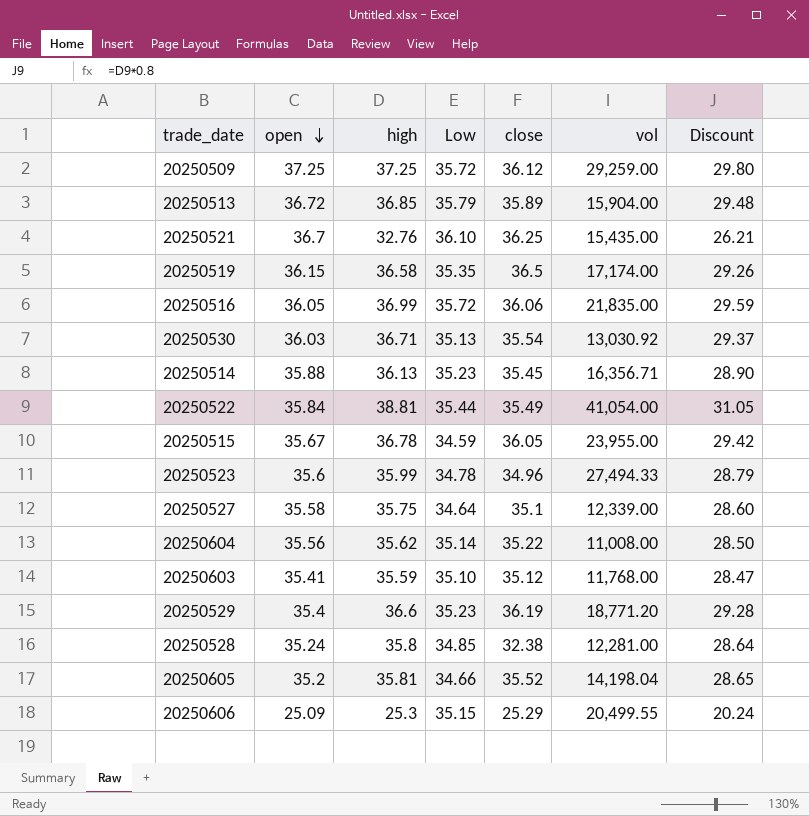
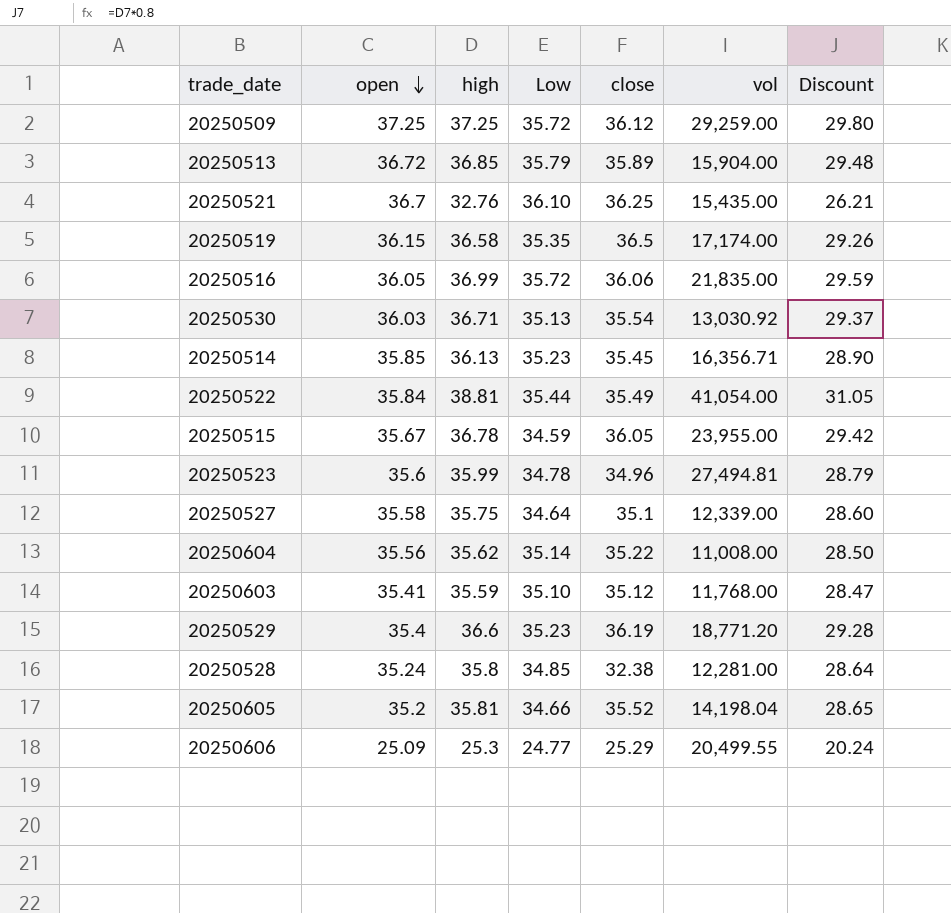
20250514 | open: 35.88 -> 35.85
20250523 | vol: 27,494.33 -> 27,494.81
20250606 | Low: 35.15 -> 24.77

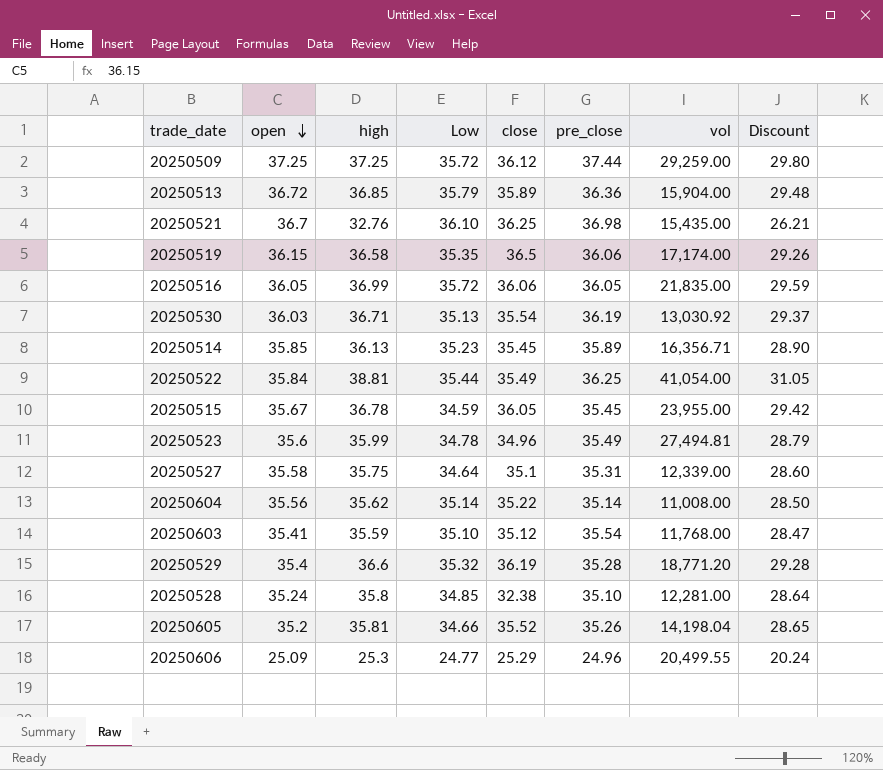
column pre_close | position: none -> 6
20250529 | Low: 35.23 -> 35.32

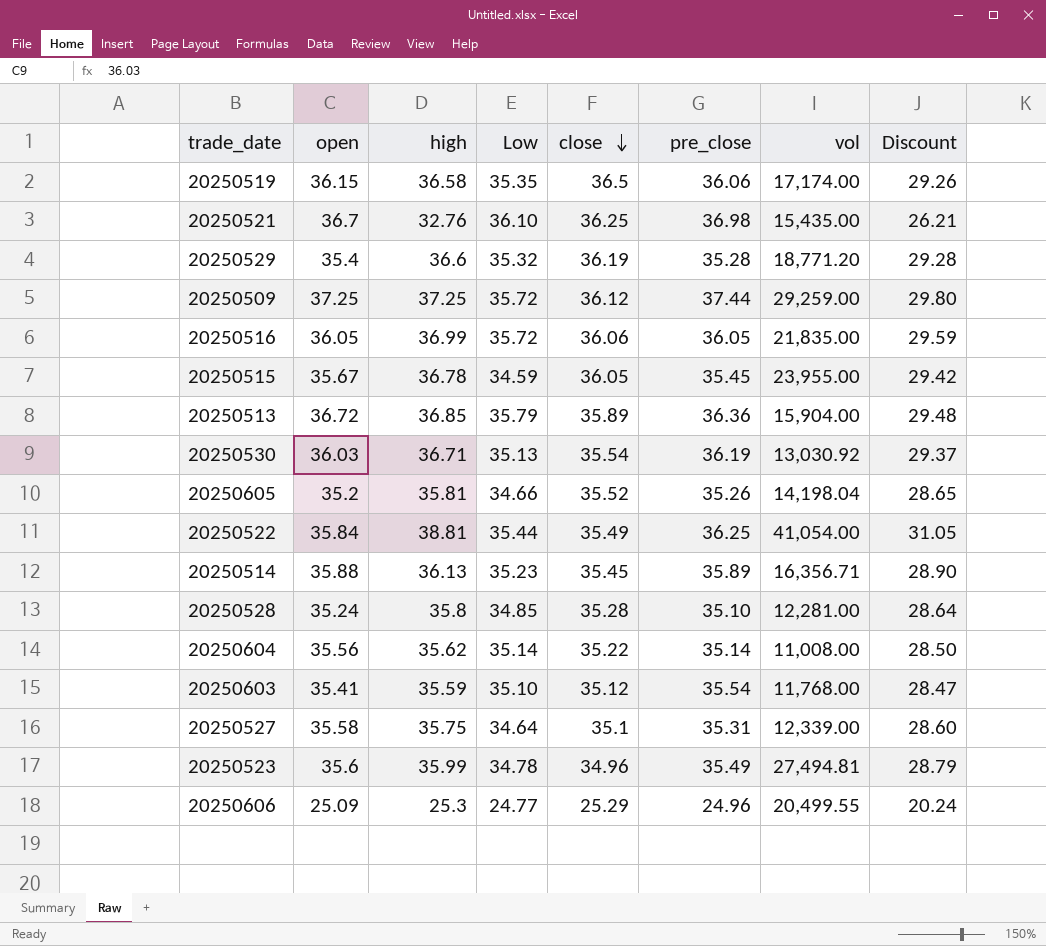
row order: open descending -> close descending
20250514 | open: 35.85 -> 35.88
20250528 | close: 32.38 -> 35.28

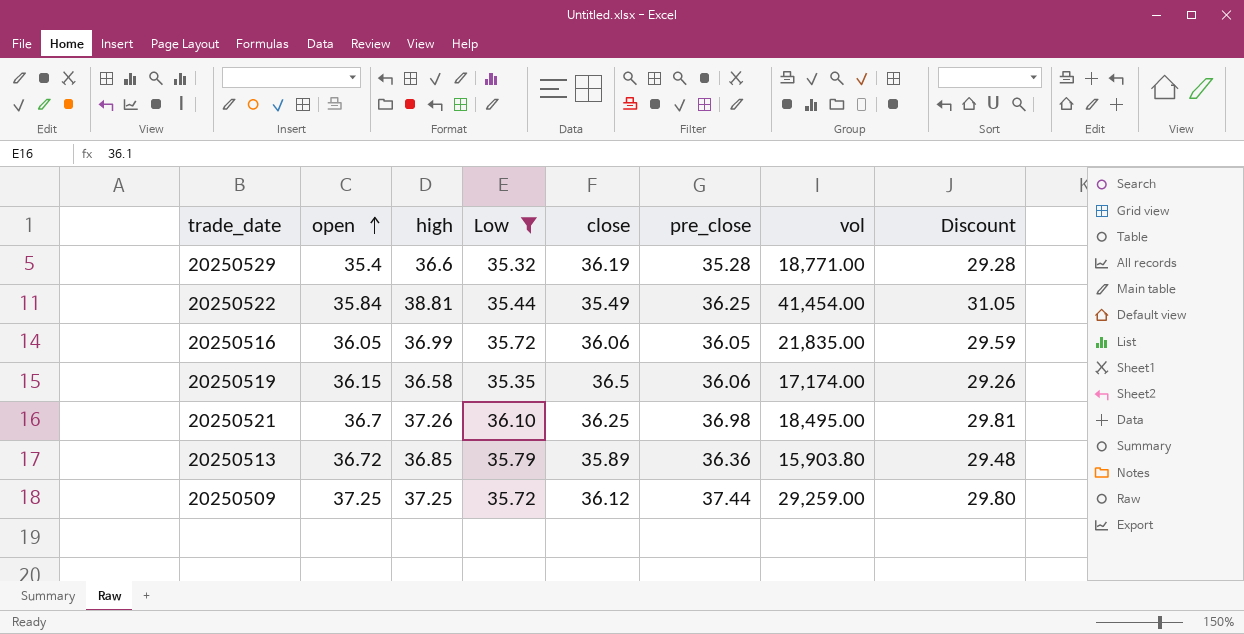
filter: none -> Low >= 35.32
row order: close descending -> open ascending
20250529 | vol: 18,771.20 -> 18,771.00
20250522 | vol: 41,054.00 -> 41,454.00
20250521 | high: 32.76 -> 37.26
20250521 | vol: 15,435.00 -> 18,495.00
20250521 | Discount: 26.21 -> 29.81
20250513 | vol: 15,904.00 -> 15,903.80

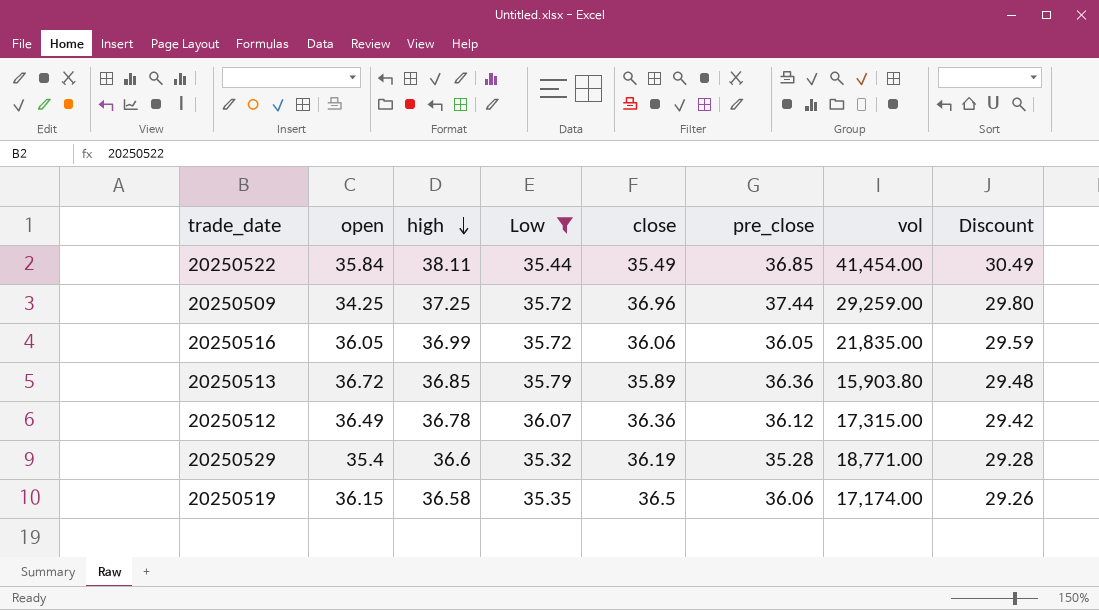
row order: open ascending -> high descending
row 20250521: 36.7 | 37.26 | 36.10 | 36.25 | 36.98 | 18,495.00 | 29.81 -> none
20250522 | high: 38.81 -> 38.11
20250522 | pre_close: 36.25 -> 36.85
20250522 | Discount: 31.05 -> 30.49
20250509 | open: 37.25 -> 34.25
20250509 | close: 36.12 -> 36.96
row 20250512: none -> 36.49 | 36.78 | 36.07 | 36.36 | 36.12 | 17,315.00 | 29.42

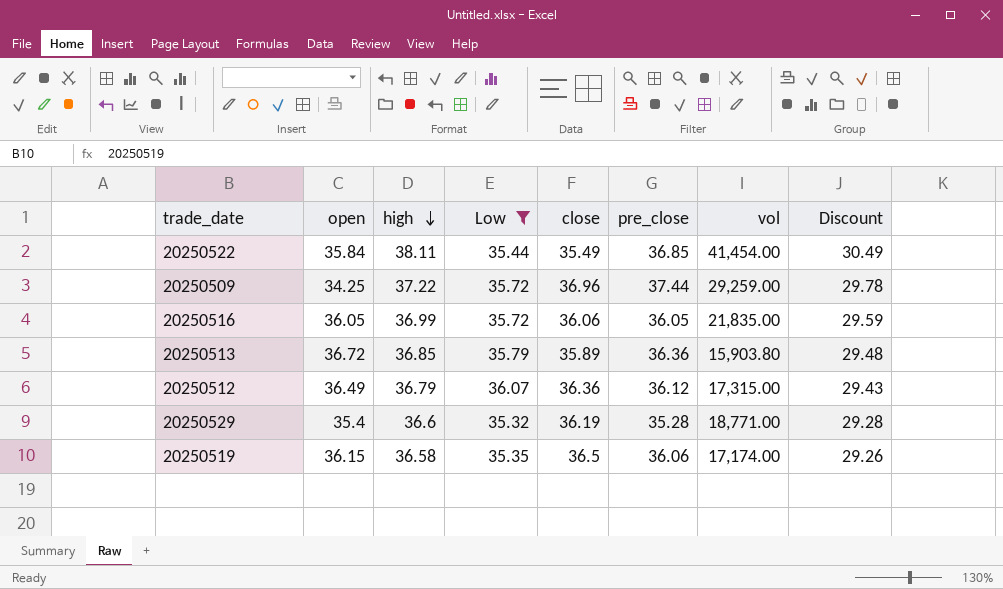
20250509 | high: 37.25 -> 37.22
20250509 | Discount: 29.80 -> 29.78
20250512 | high: 36.78 -> 36.79
20250512 | Discount: 29.42 -> 29.43

